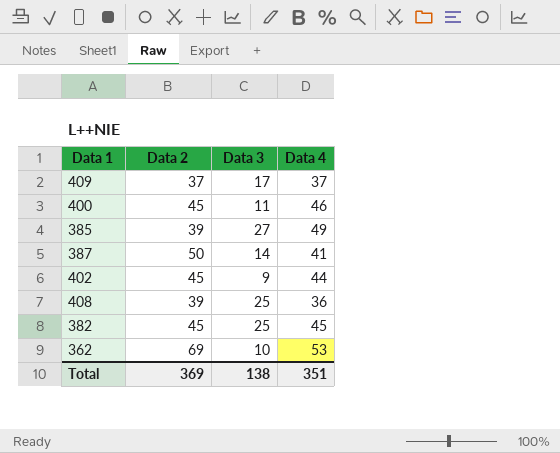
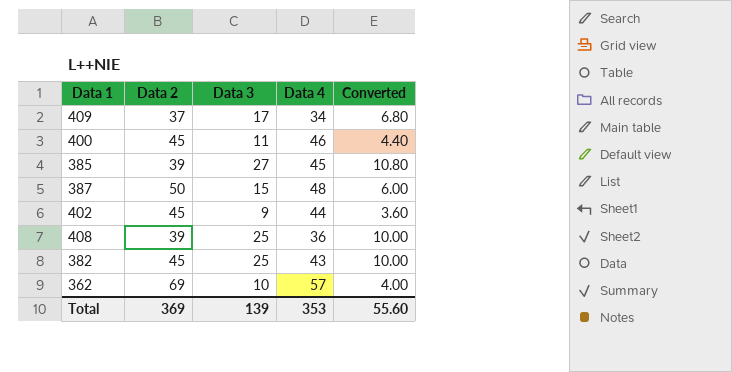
column Converted | formula: none -> [Data 3] * 0.4
409 | Data 4: 37 -> 34
385 | Data 4: 49 -> 45
387 | Data 3: 14 -> 15
387 | Data 4: 41 -> 48
382 | Data 4: 45 -> 43
362 | Data 4: 53 -> 57
Total | Data 3: 138 -> 139
Total | Data 4: 351 -> 353

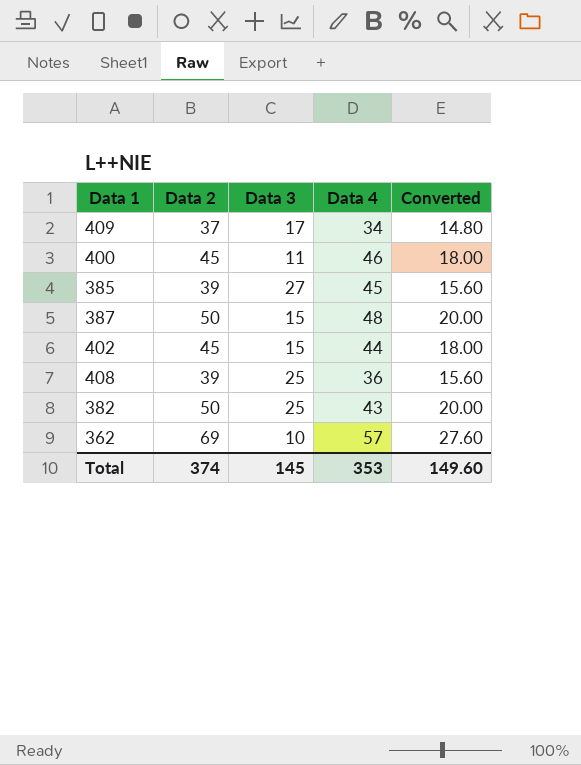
column Converted | formula: [Data 3] * 0.4 -> [Data 2] * 0.4
402 | Data 3: 9 -> 15
382 | Data 2: 45 -> 50
Total | Data 2: 369 -> 374
Total | Data 3: 139 -> 145
Total | Converted: 55.60 -> 149.60

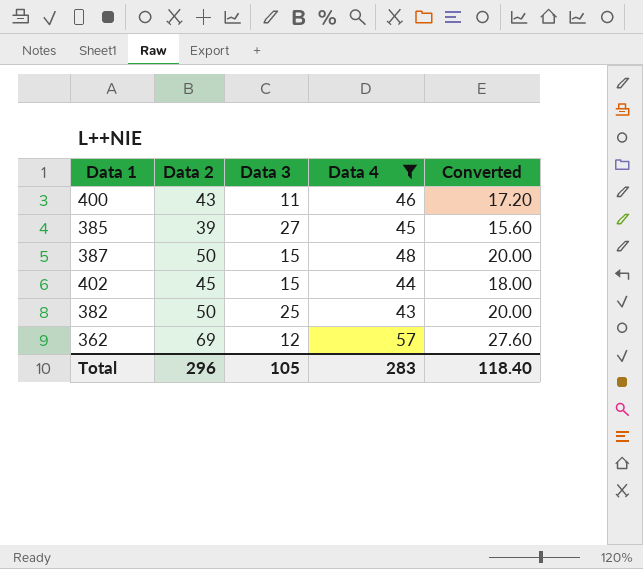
filter: none -> Data 4 >= 43
400 | Data 2: 45 -> 43
400 | Converted: 18.00 -> 17.20
362 | Data 3: 10 -> 12
Total | Data 2: 374 -> 296
Total | Data 3: 145 -> 105
Total | Data 4: 353 -> 283
Total | Converted: 149.60 -> 118.40

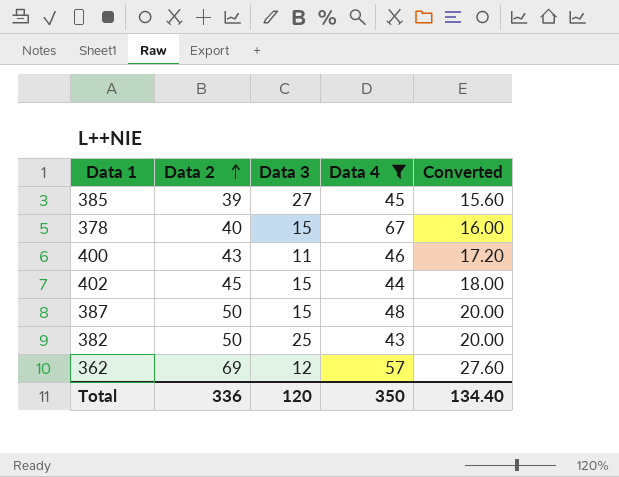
row order: none -> Data 2 ascending
row 378: none -> 40 | 15 | 67 | 16.00
Total | Data 2: 296 -> 336
Total | Data 3: 105 -> 120
Total | Data 4: 283 -> 350
Total | Converted: 118.40 -> 134.40

